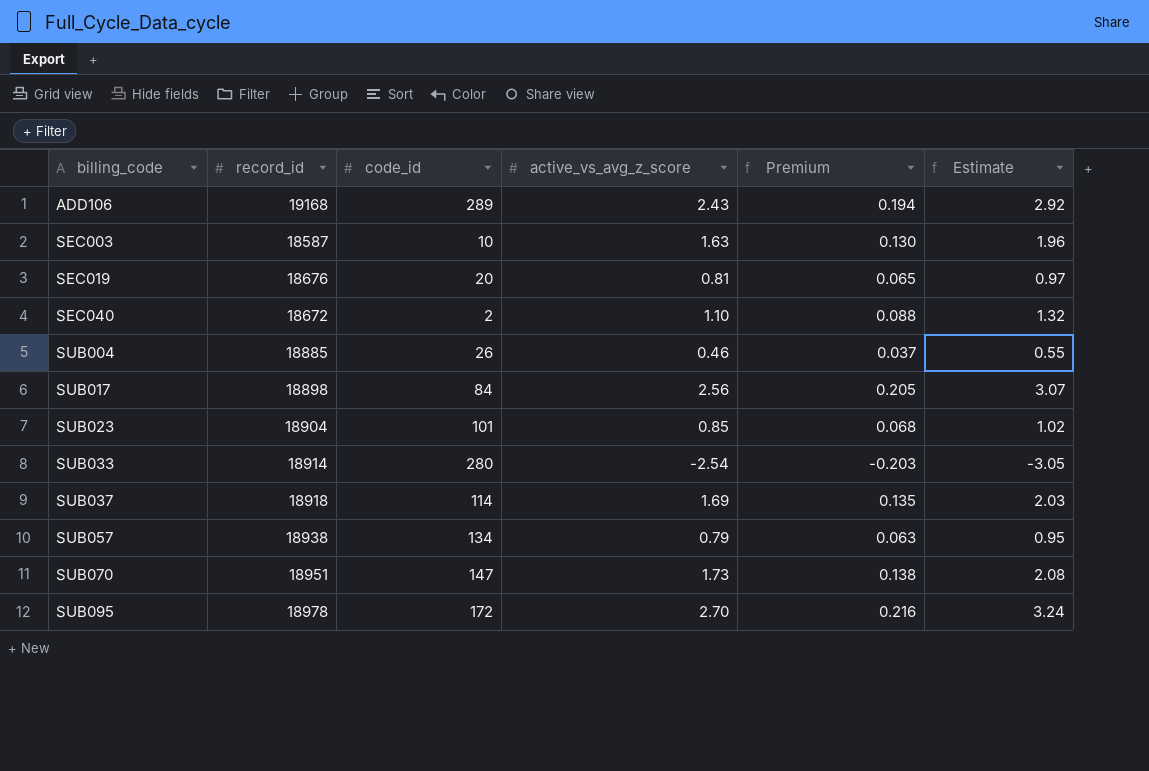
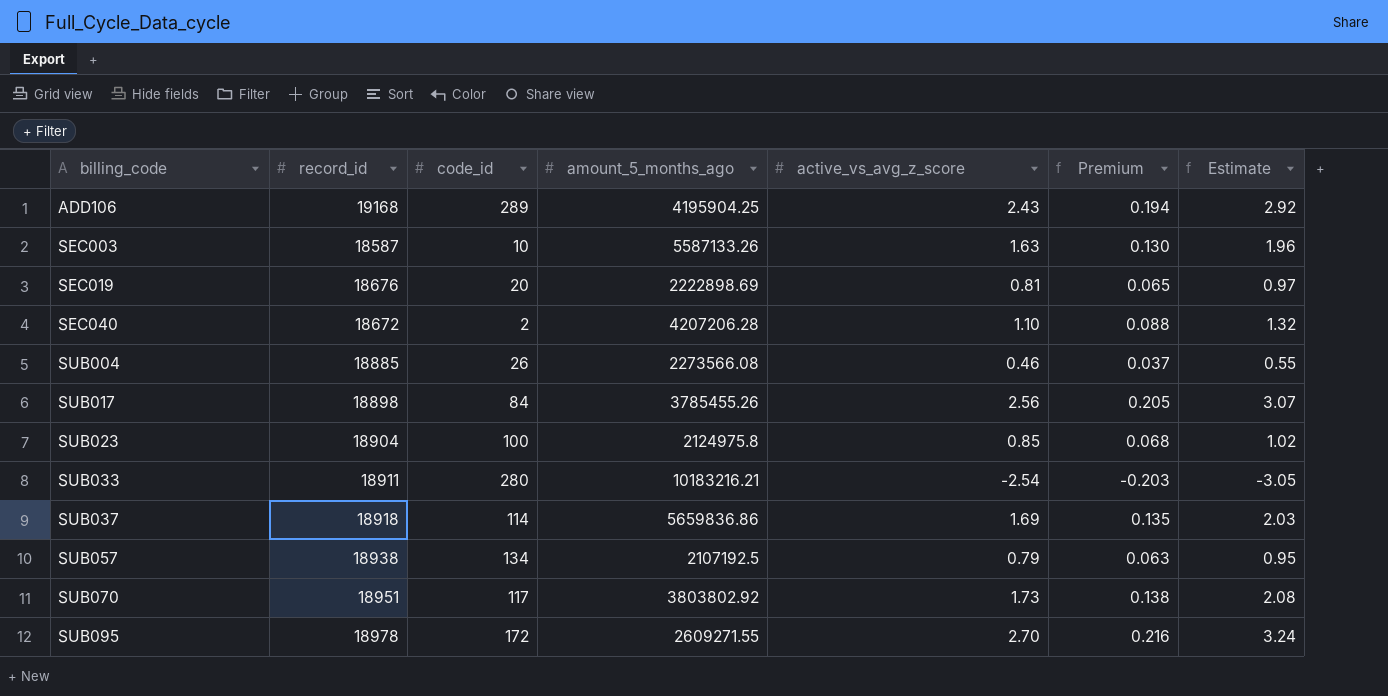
column amount_5_months_ago | position: none -> 4
SUB023 | code_id: 101 -> 100
SUB033 | record_id: 18914 -> 18911
SUB070 | code_id: 147 -> 117

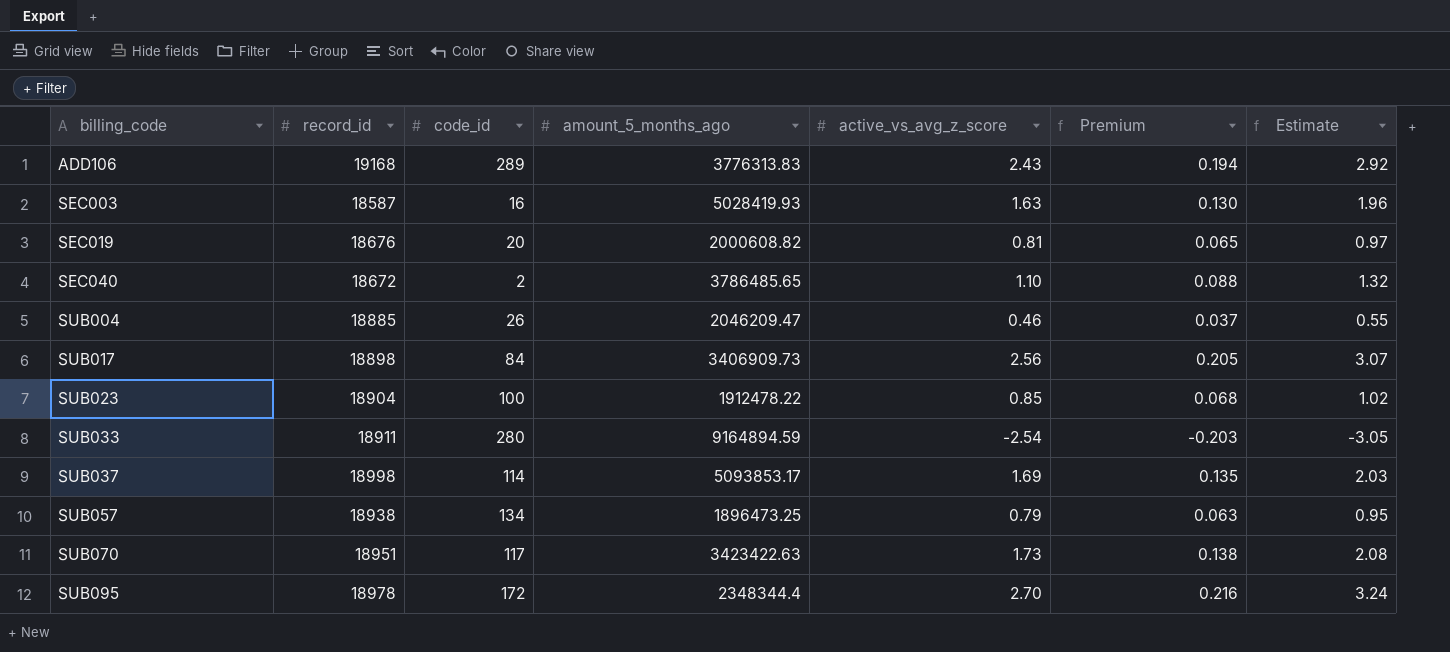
ADD106 | amount_5_months_ago: 4195904.25 -> 3776313.83
SEC003 | code_id: 10 -> 16
SEC003 | amount_5_months_ago: 5587133.26 -> 5028419.93
SEC019 | amount_5_months_ago: 2222898.69 -> 2000608.82
SEC040 | amount_5_months_ago: 4207206.28 -> 3786485.65
SUB004 | amount_5_months_ago: 2273566.08 -> 2046209.47
SUB017 | amount_5_months_ago: 3785455.26 -> 3406909.73
SUB023 | amount_5_months_ago: 2124975.8 -> 1912478.22
SUB033 | amount_5_months_ago: 10183216.21 -> 9164894.59
SUB037 | record_id: 18918 -> 18998
SUB037 | amount_5_months_ago: 5659836.86 -> 5093853.17
SUB057 | amount_5_months_ago: 2107192.5 -> 1896473.25
SUB070 | amount_5_months_ago: 3803802.92 -> 3423422.63
SUB095 | amount_5_months_ago: 2609271.55 -> 2348344.4

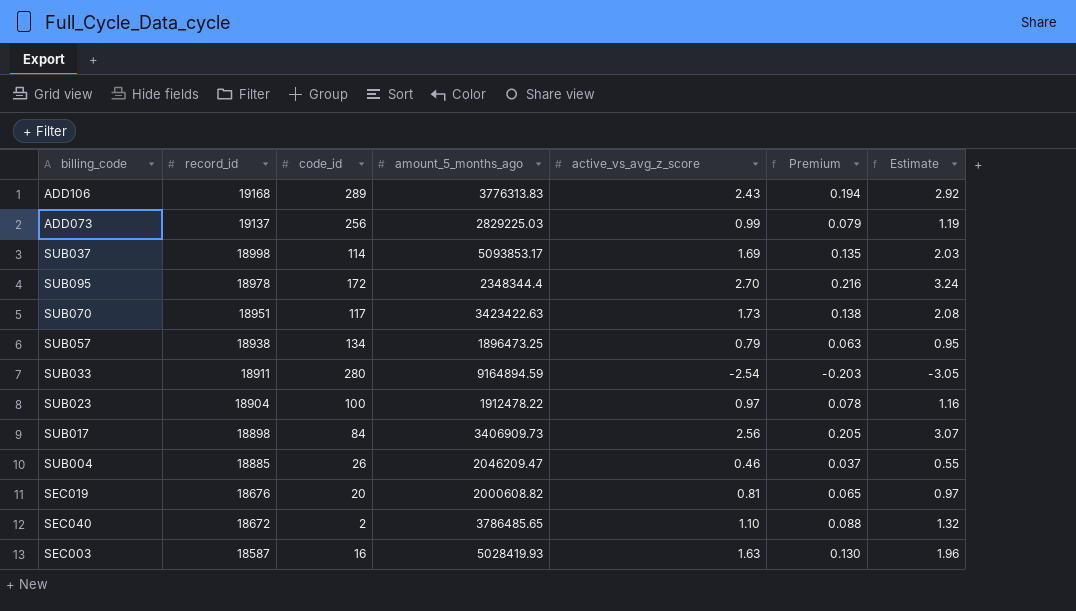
row order: billing_code ascending -> record_id descending
row ADD073: none -> 19137 | 256 | 2829225.03 | 0.99 | 0.079 | 1.19
SUB023 | active_vs_avg_z_score: 0.85 -> 0.97
SUB023 | Premium: 0.068 -> 0.078
SUB023 | Estimate: 1.02 -> 1.16

